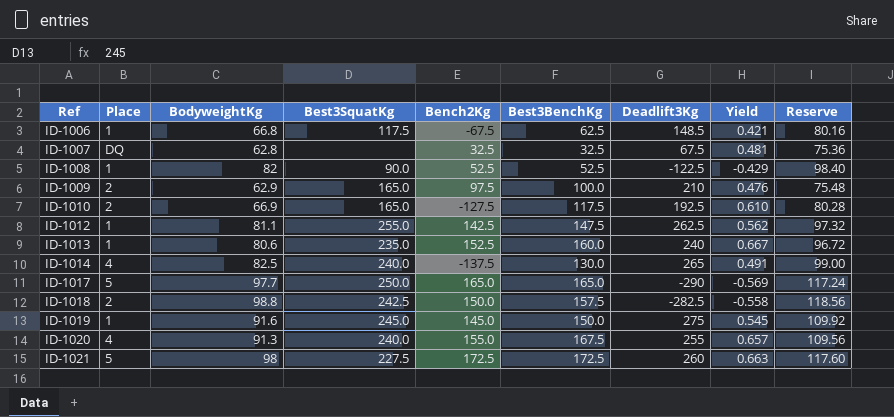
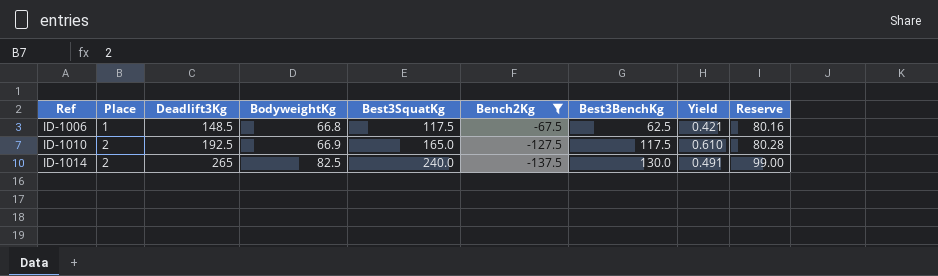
filter: none -> Bench2Kg <= -67.5
column Deadlift3Kg | position: 7 -> 3
ID-1014 | Place: 4 -> 2

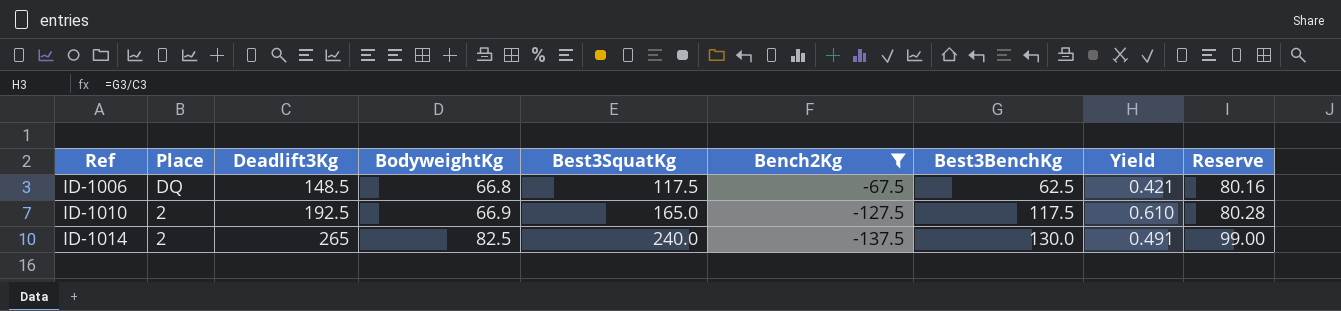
ID-1006 | Place: 1 -> DQ

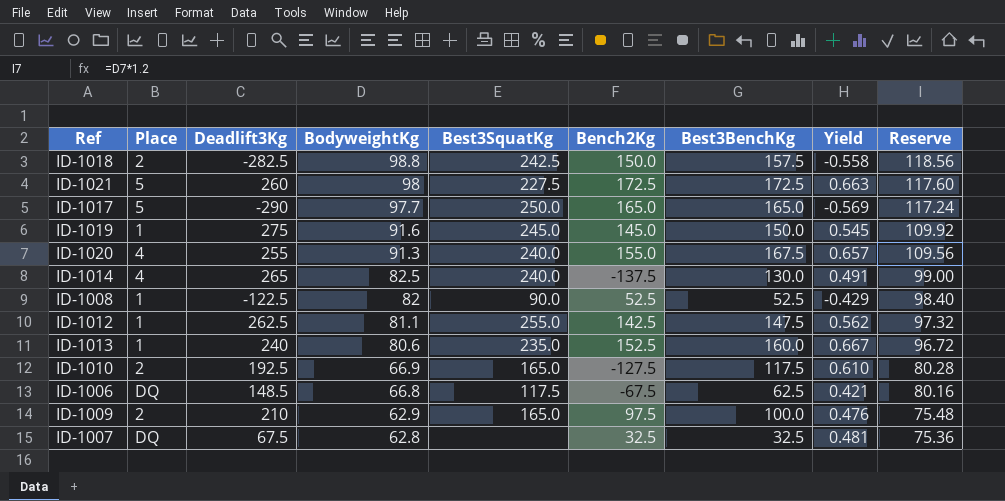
filter: Bench2Kg <= -67.5 -> none
row order: Ref ascending -> BodyweightKg descending
ID-1014 | Place: 2 -> 4

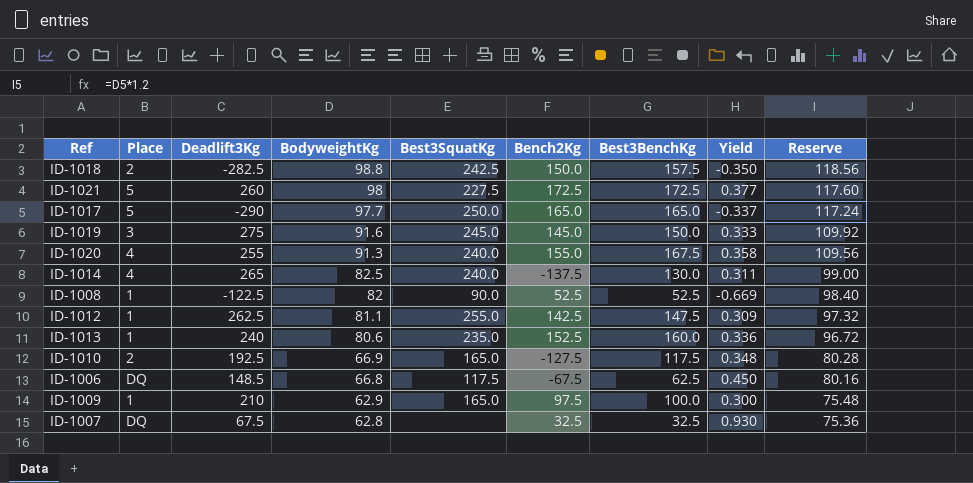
column Yield | formula: [Best3BenchKg] / [Deadlift3Kg] -> [BodyweightKg] / [Deadlift3Kg]
ID-1019 | Place: 1 -> 3
ID-1009 | Place: 2 -> 1

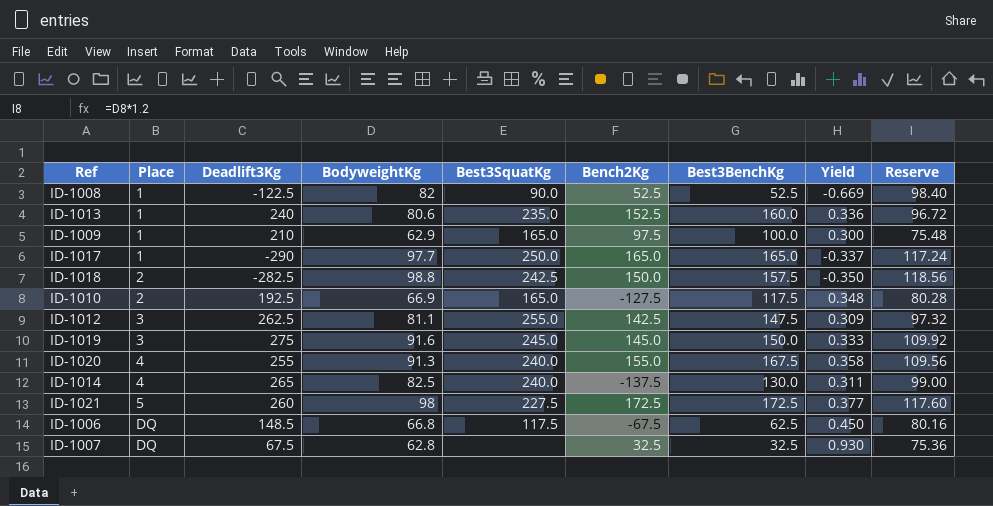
row order: BodyweightKg descending -> Place ascending
ID-1017 | Place: 5 -> 1
ID-1012 | Place: 1 -> 3

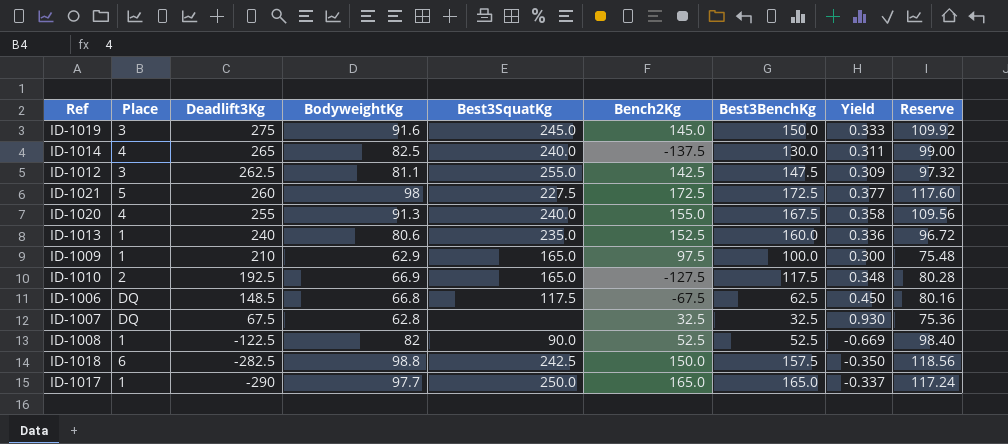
row order: Place ascending -> Deadlift3Kg descending
ID-1018 | Place: 2 -> 6

